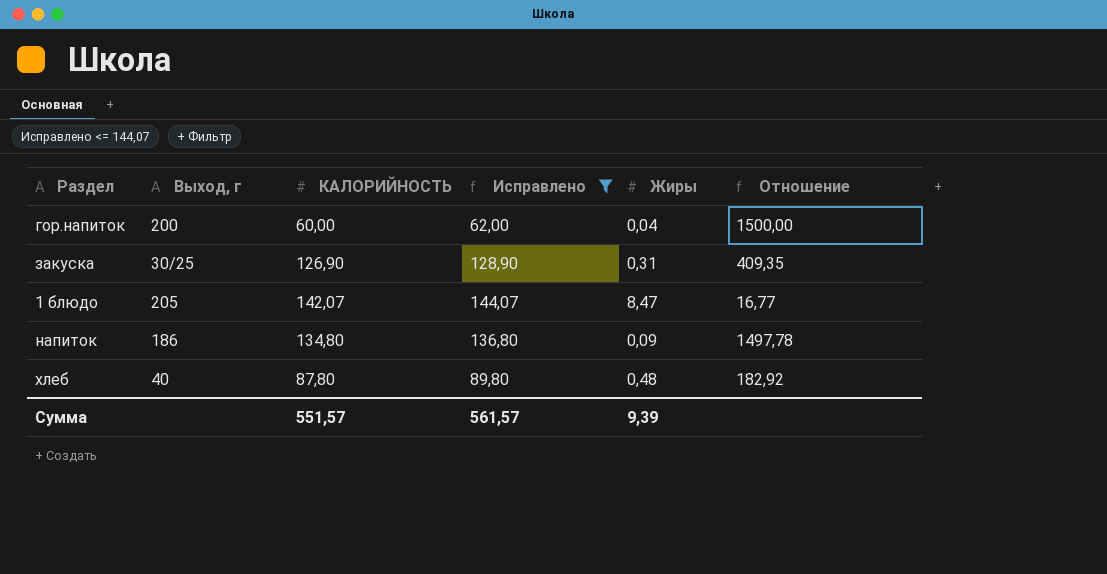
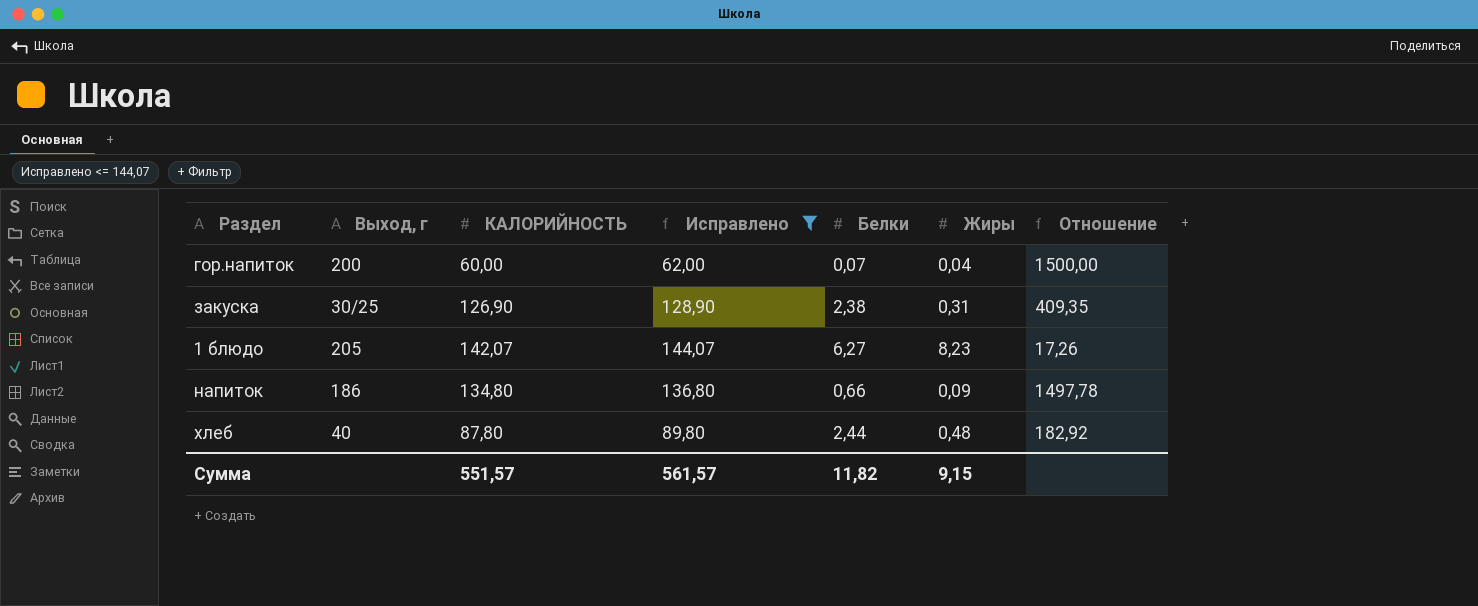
column Белки | position: none -> 5
1 блюдо | Жиры: 8,47 -> 8,23
1 блюдо | Отношение: 16,77 -> 17,26
Сумма | Жиры: 9,39 -> 9,15

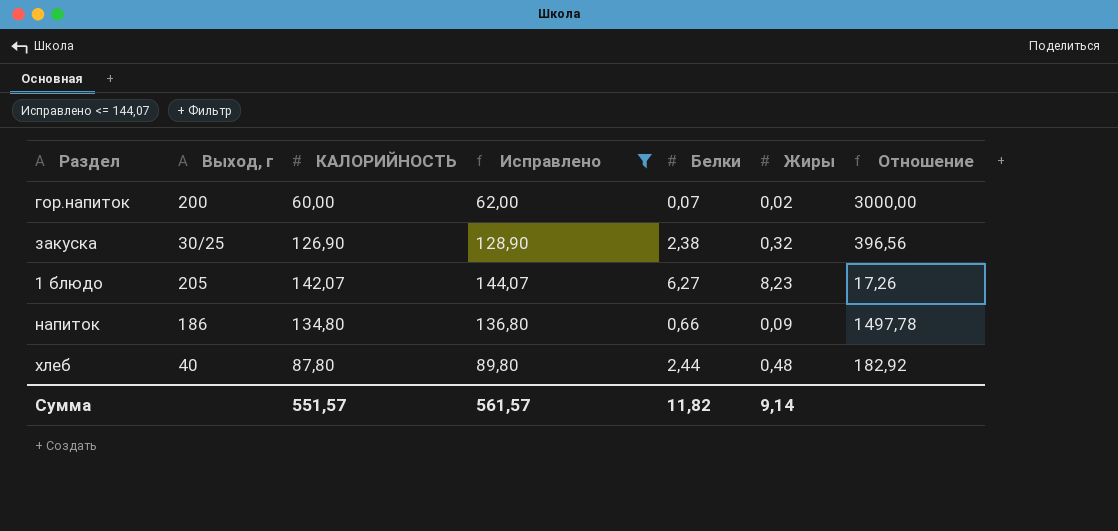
гор.напиток | Жиры: 0,04 -> 0,02
гор.напиток | Отношение: 1500,00 -> 3000,00
закуска | Жиры: 0,31 -> 0,32
закуска | Отношение: 409,35 -> 396,56
Сумма | Жиры: 9,15 -> 9,14

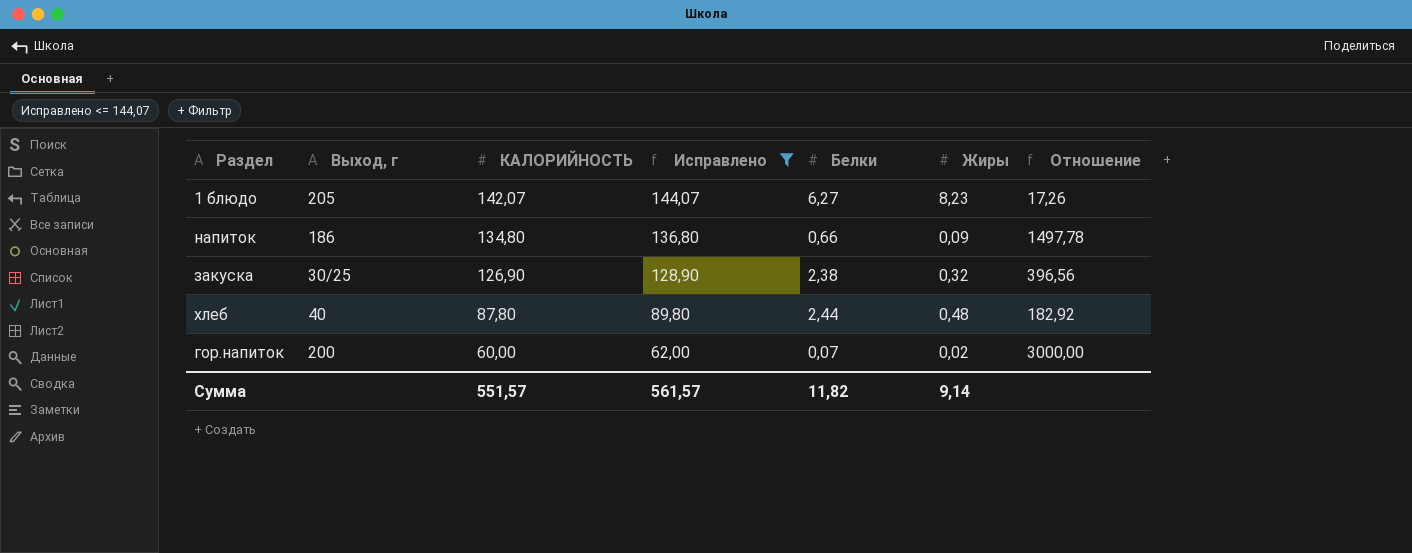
row order: none -> КАЛОРИЙНОСТЬ descending

